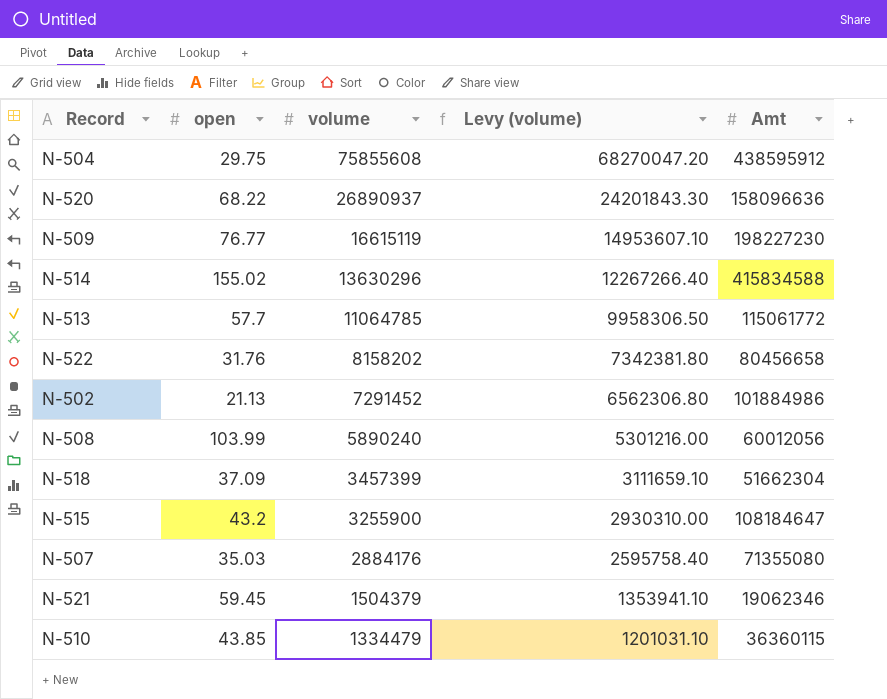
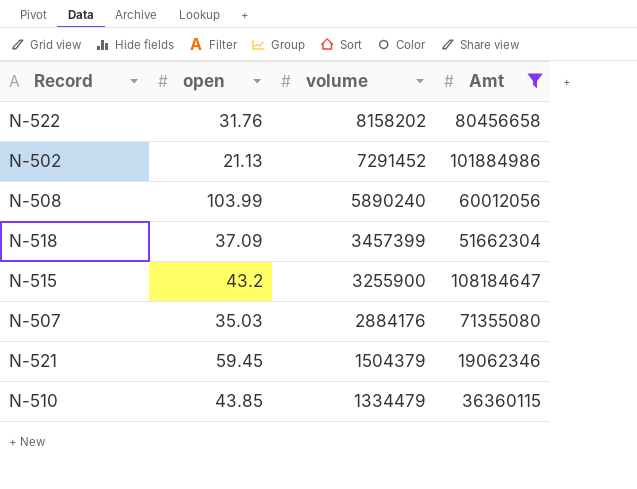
filter: none -> Amt <= 108184647
column Levy (volume) | formula: [volume] * 0.9 -> none

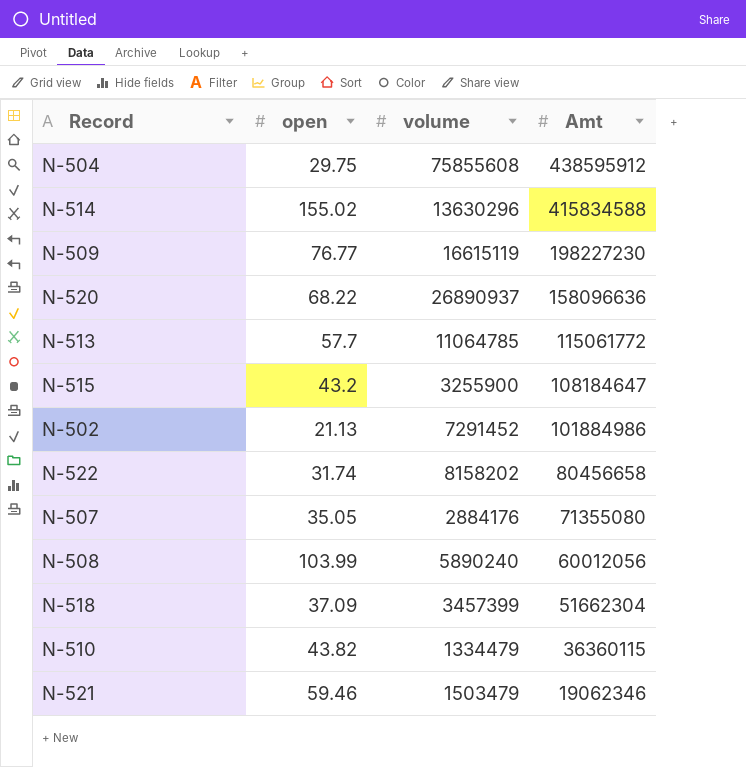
filter: Amt <= 108184647 -> none
row order: volume descending -> Amt descending
N-522 | open: 31.76 -> 31.74
N-507 | open: 35.03 -> 35.05
N-510 | open: 43.85 -> 43.82
N-521 | open: 59.45 -> 59.46
N-521 | volume: 1504379 -> 1503479

